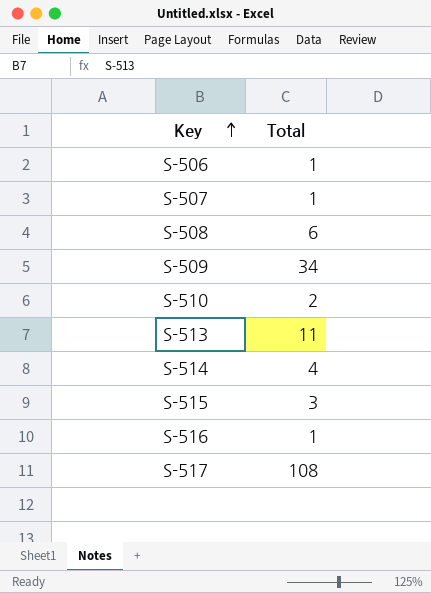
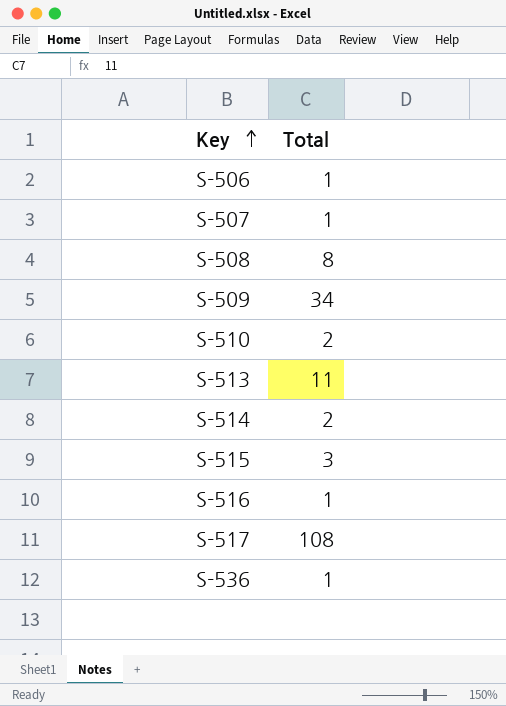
S-508 | Total: 6 -> 8
S-514 | Total: 4 -> 2
row S-536: none -> 1

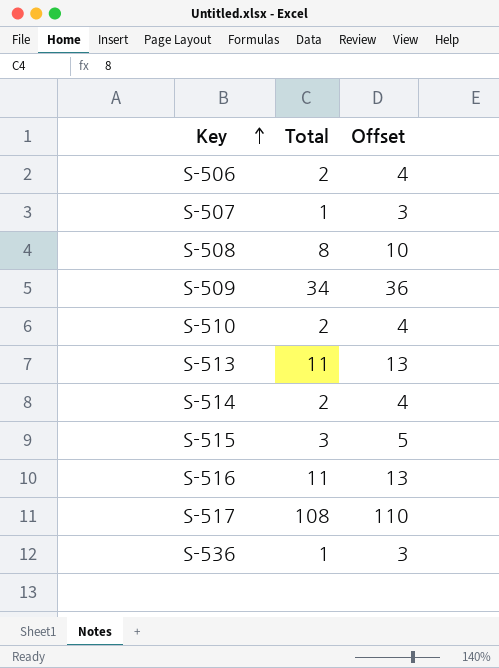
column Offset | formula: none -> [Total] + 2
S-506 | Total: 1 -> 2
S-516 | Total: 1 -> 11

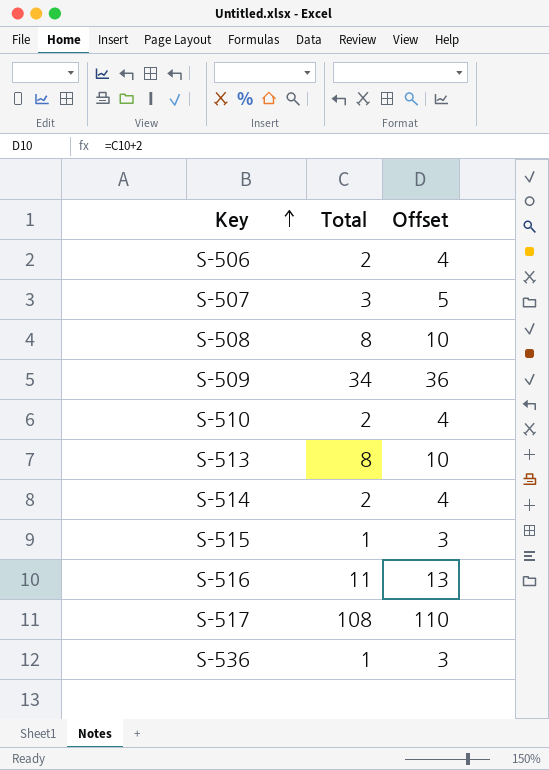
S-507 | Total: 1 -> 3
S-507 | Offset: 3 -> 5
S-513 | Total: 11 -> 8
S-513 | Offset: 13 -> 10
S-515 | Total: 3 -> 1
S-515 | Offset: 5 -> 3

